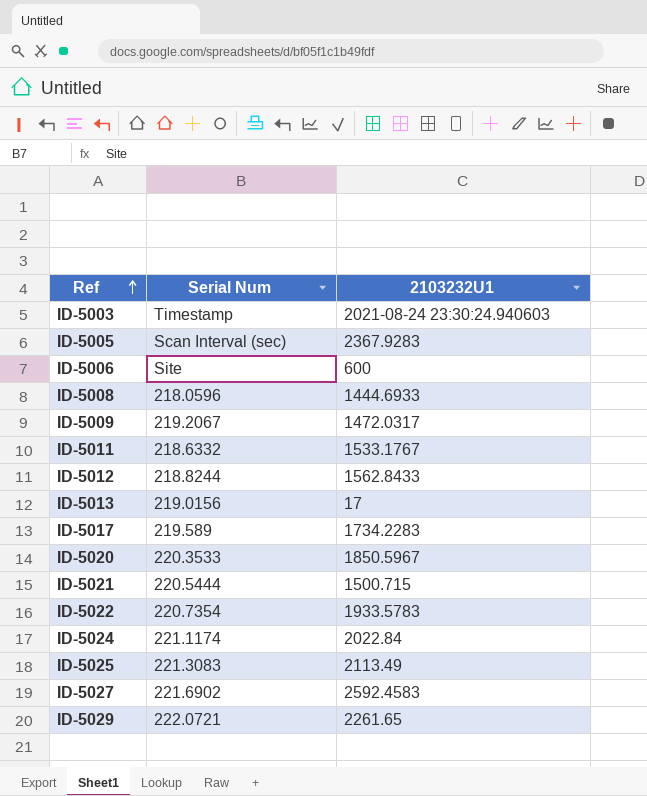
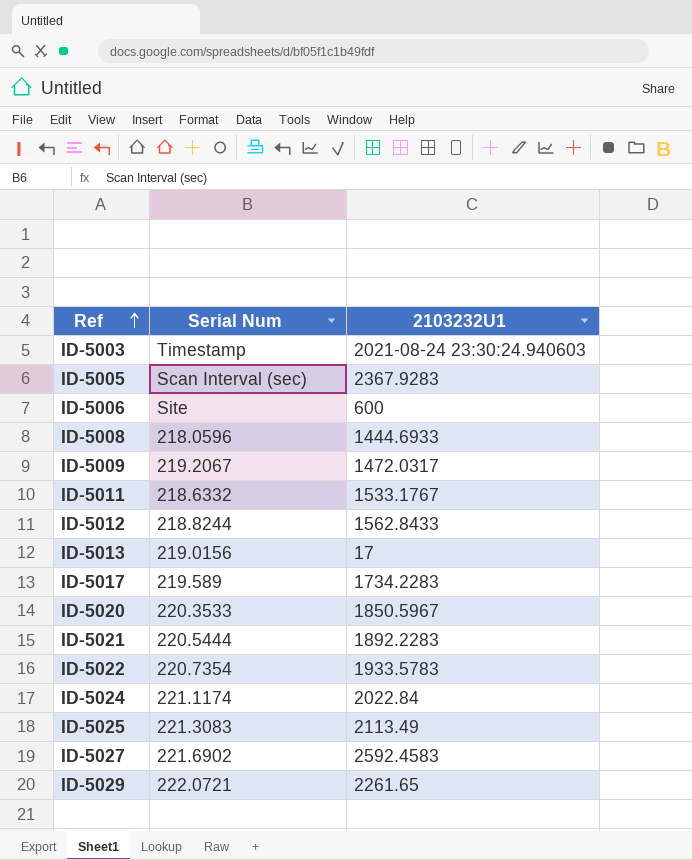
ID-5021 | 2103232U1: 1500.715 -> 1892.2283

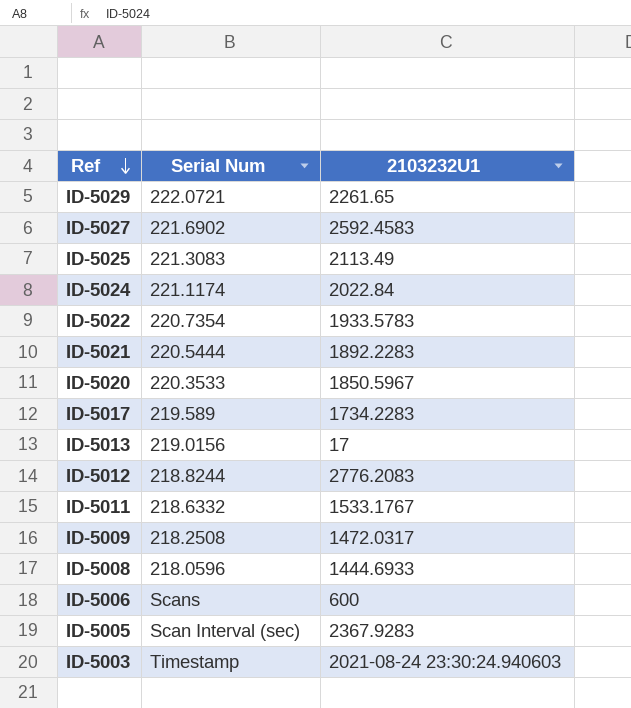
row order: Ref ascending -> Ref descending
ID-5012 | 2103232U1: 1562.8433 -> 2776.2083
ID-5009 | Serial Num: 219.2067 -> 218.2508
ID-5006 | Serial Num: Site -> Scans

